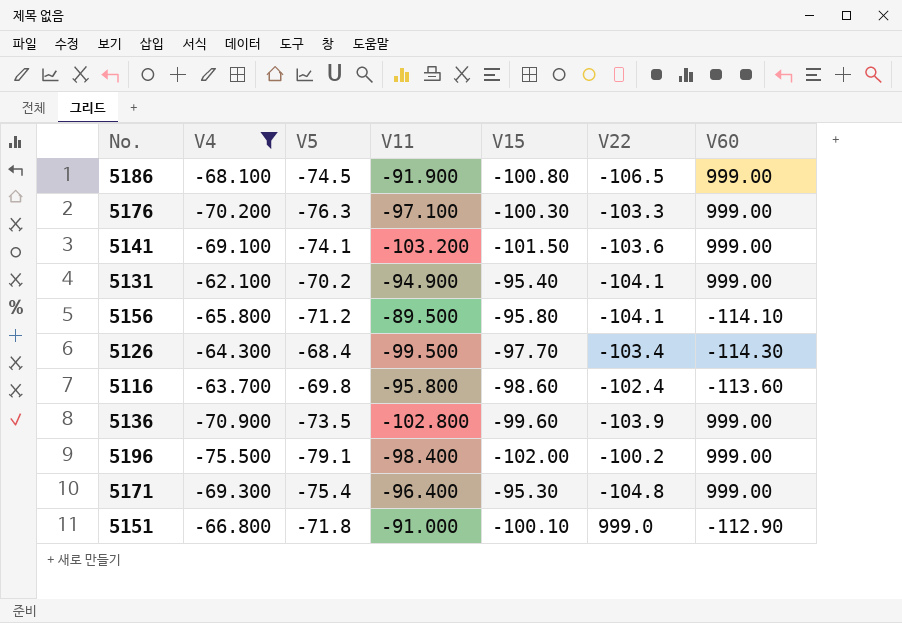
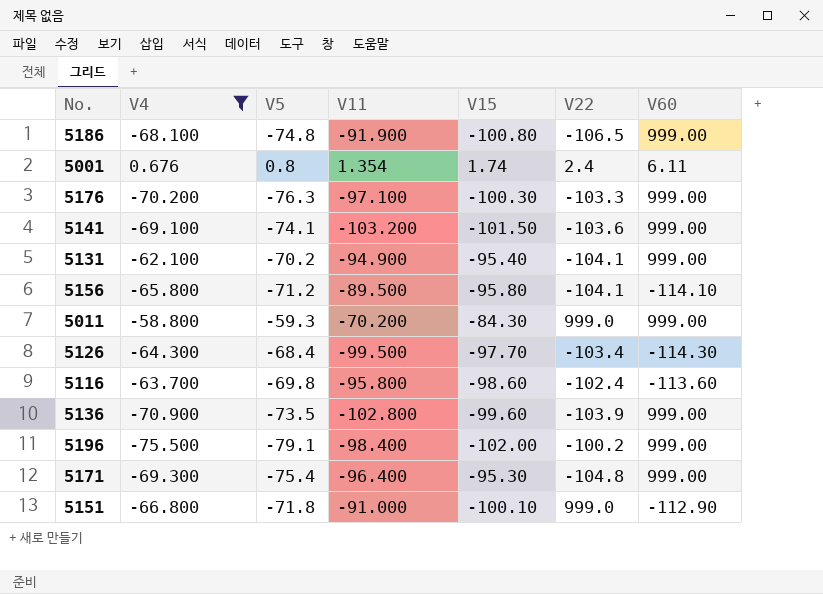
5186 | V5: -74.5 -> -74.8
row 5001: none -> 0.676 | 0.8 | 1.354 | 1.74 | 2.4 | 6.11
row 5011: none -> -58.800 | -59.3 | -70.200 | -84.30 | 999.0 | 999.00

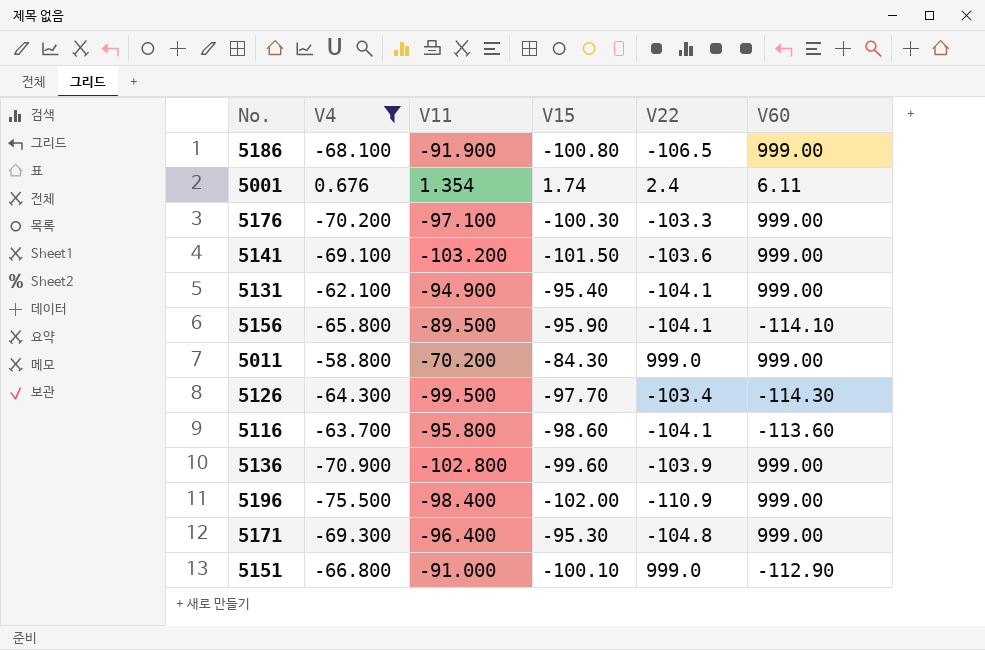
column V5 | position: 3 -> none
5156 | V15: -95.80 -> -95.90
5116 | V22: -102.4 -> -104.1
5196 | V22: -100.2 -> -110.9

